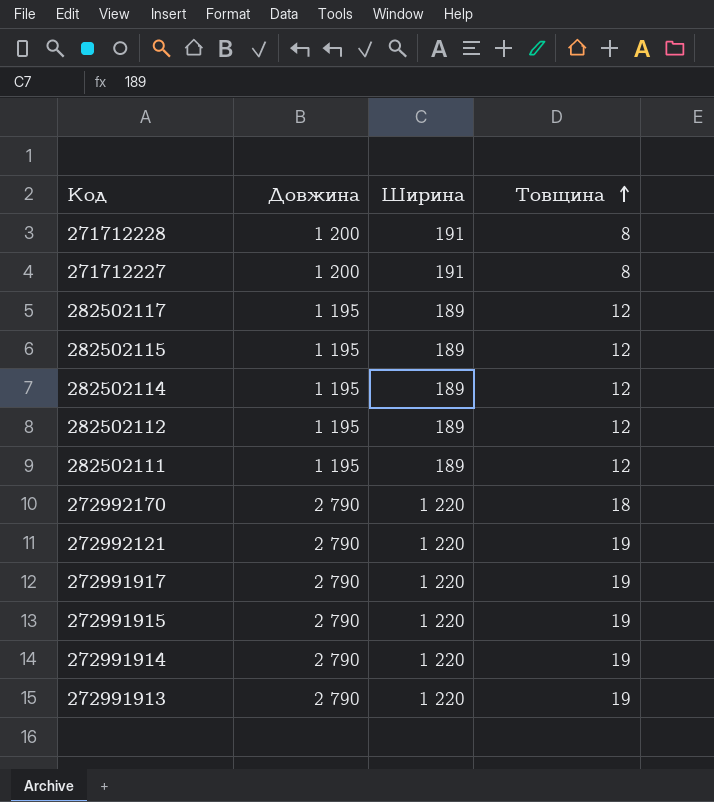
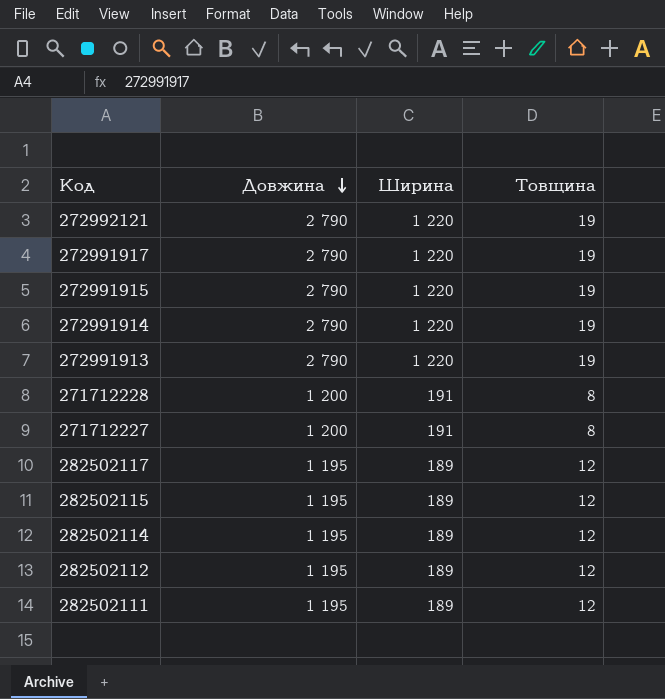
row order: Товщина ascending -> Довжина descending
row 272992170: 2 790 | 1 220 | 18 -> none

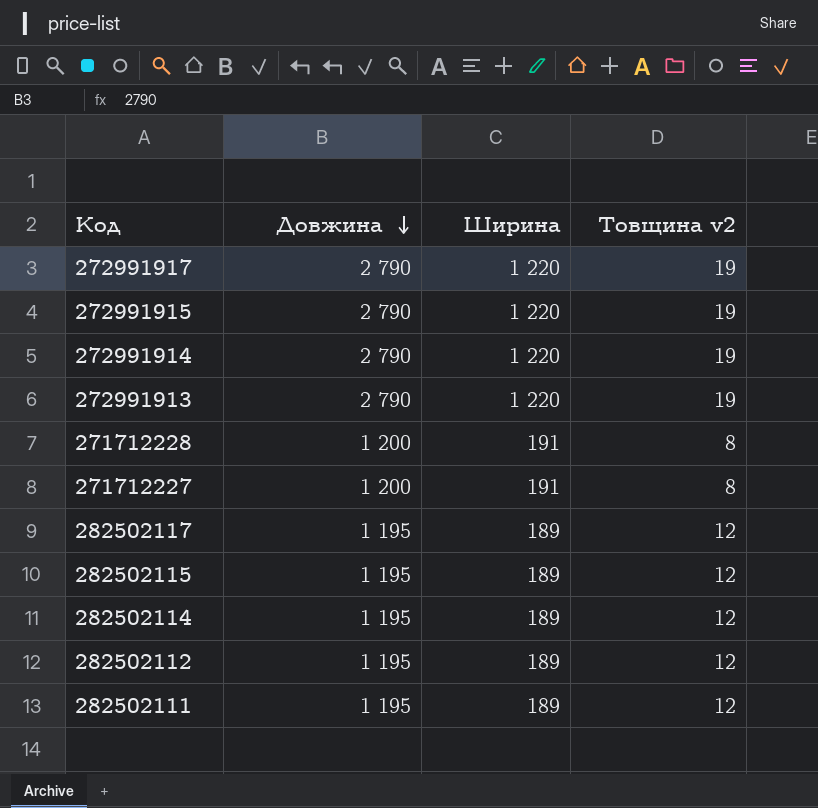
column name: Товщина -> Товщина v2
row 272992121: 2 790 | 1 220 | 19 -> none

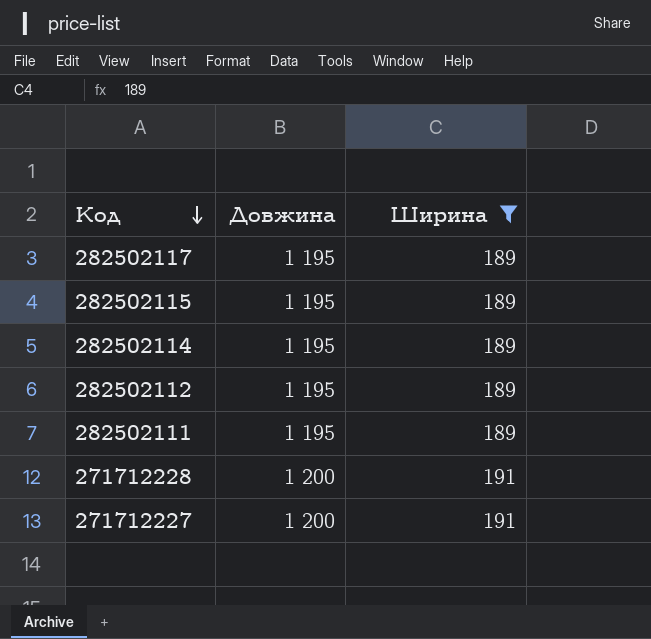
filter: none -> Ширина != 1 220
row order: Довжина descending -> Код descending
column Товщина v2 | position: 4 -> none

